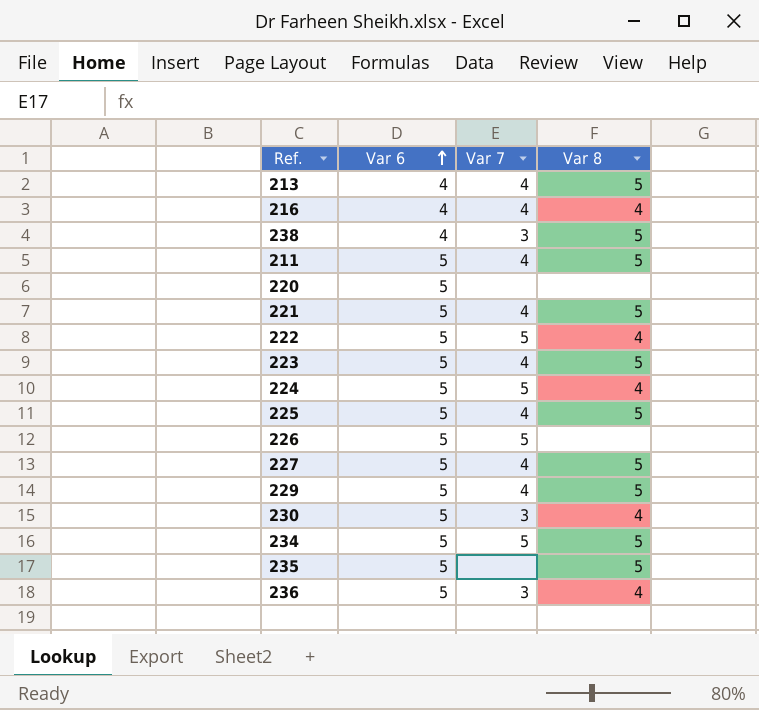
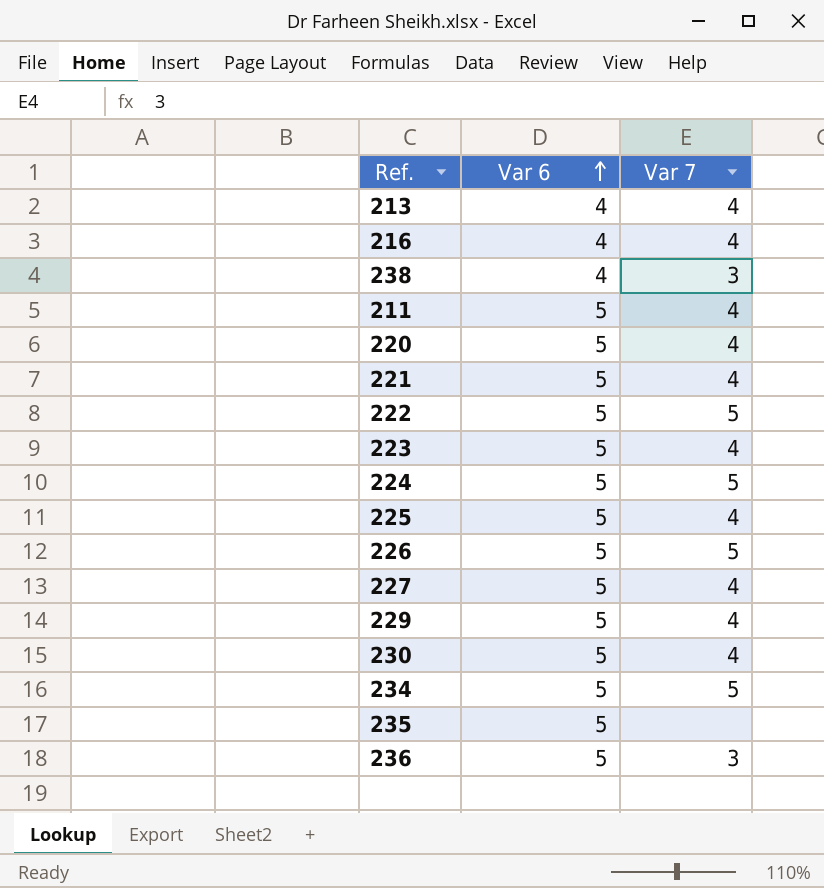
column Var 8 | position: 4 -> none
220 | Var 7: none -> 4
230 | Var 7: 3 -> 4

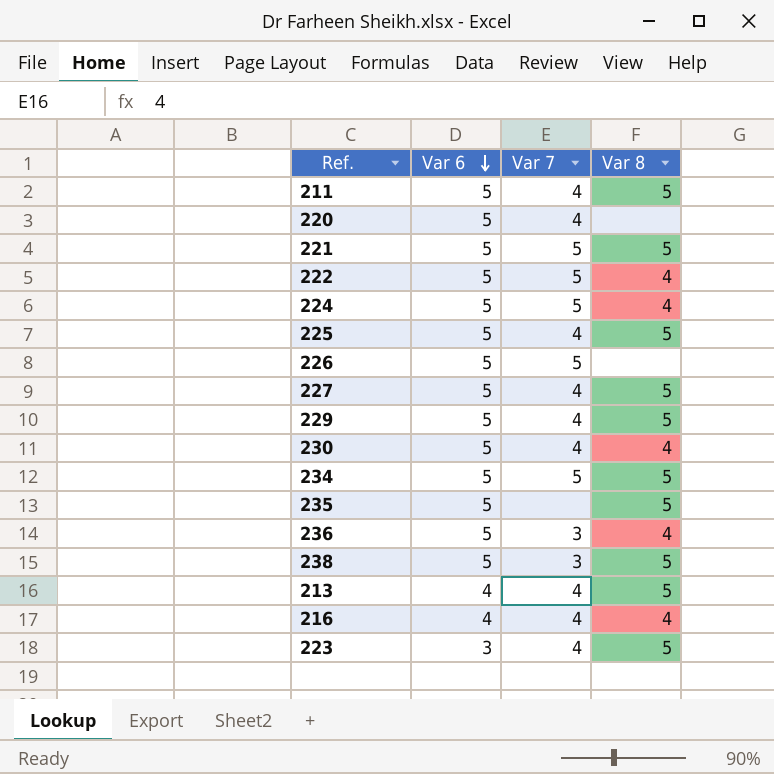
row order: Var 6 ascending -> Var 6 descending
column Var 8 | position: none -> 4
221 | Var 7: 4 -> 5
238 | Var 6: 4 -> 5
223 | Var 6: 5 -> 3

